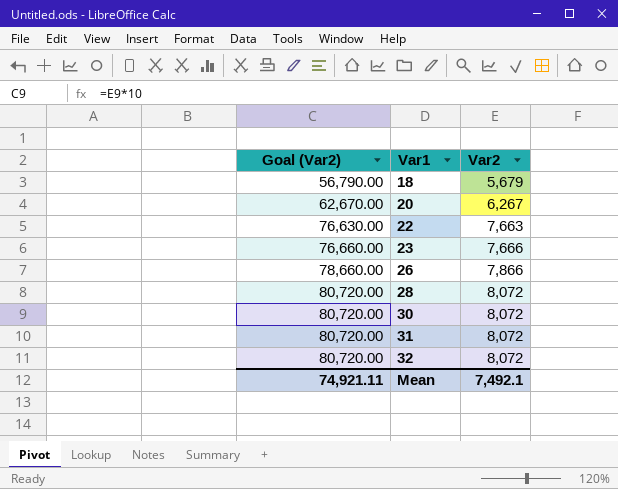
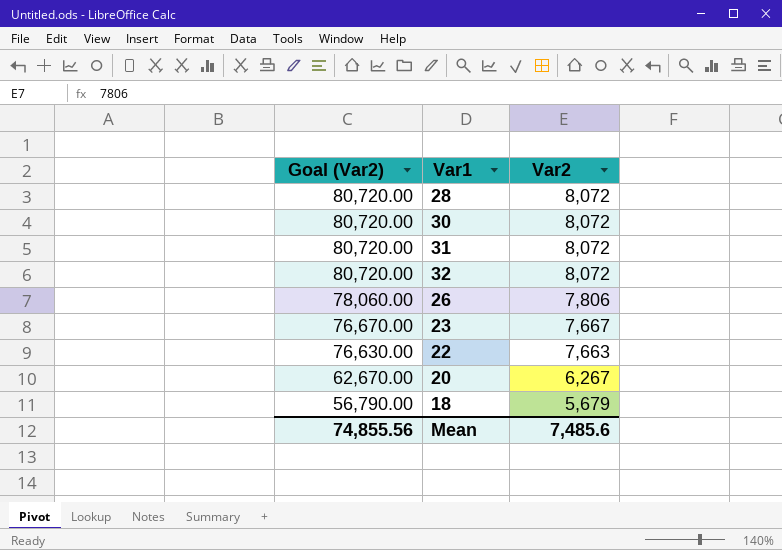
row order: Goal (Var2) ascending -> Goal (Var2) descending
26 | Goal (Var2): 78,660.00 -> 78,060.00
26 | Var2: 7,866 -> 7,806
23 | Goal (Var2): 76,660.00 -> 76,670.00
23 | Var2: 7,666 -> 7,667
Mean | Goal (Var2): 74,921.11 -> 74,855.56
Mean | Var2: 7,492.1 -> 7,485.6

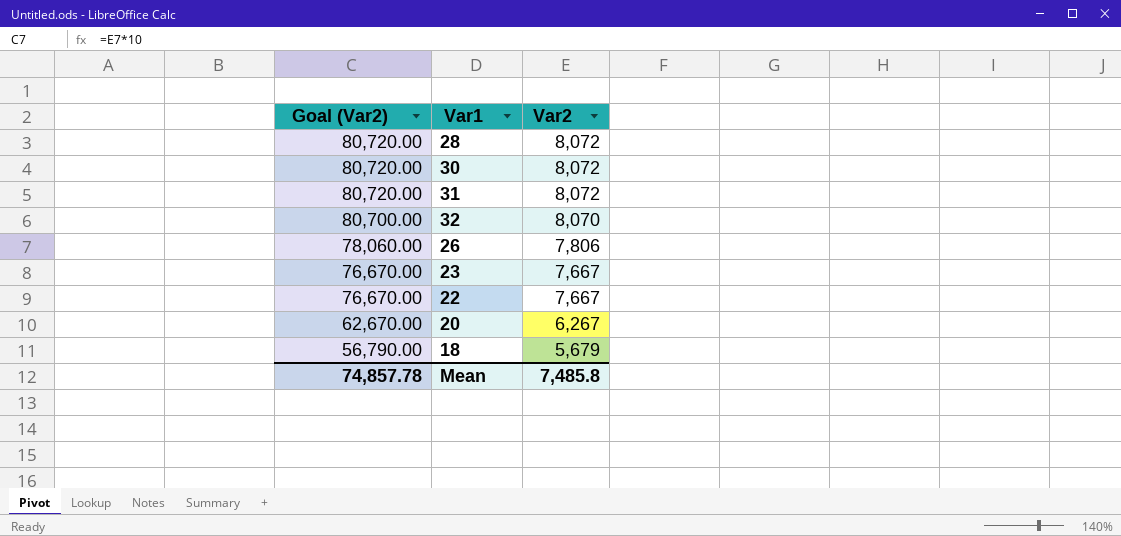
32 | Goal (Var2): 80,720.00 -> 80,700.00
32 | Var2: 8,072 -> 8,070
22 | Goal (Var2): 76,630.00 -> 76,670.00
22 | Var2: 7,663 -> 7,667
Mean | Goal (Var2): 74,855.56 -> 74,857.78
Mean | Var2: 7,485.6 -> 7,485.8

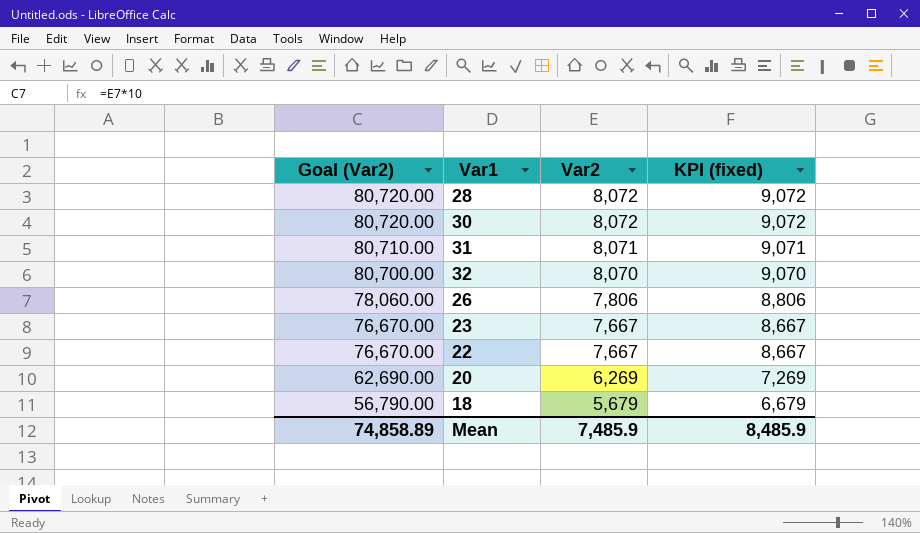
column KPI (fixed) | formula: none -> [Var2] + 1000
31 | Goal (Var2): 80,720.00 -> 80,710.00
31 | Var2: 8,072 -> 8,071
20 | Goal (Var2): 62,670.00 -> 62,690.00
20 | Var2: 6,267 -> 6,269
Mean | Goal (Var2): 74,857.78 -> 74,858.89
Mean | Var2: 7,485.8 -> 7,485.9

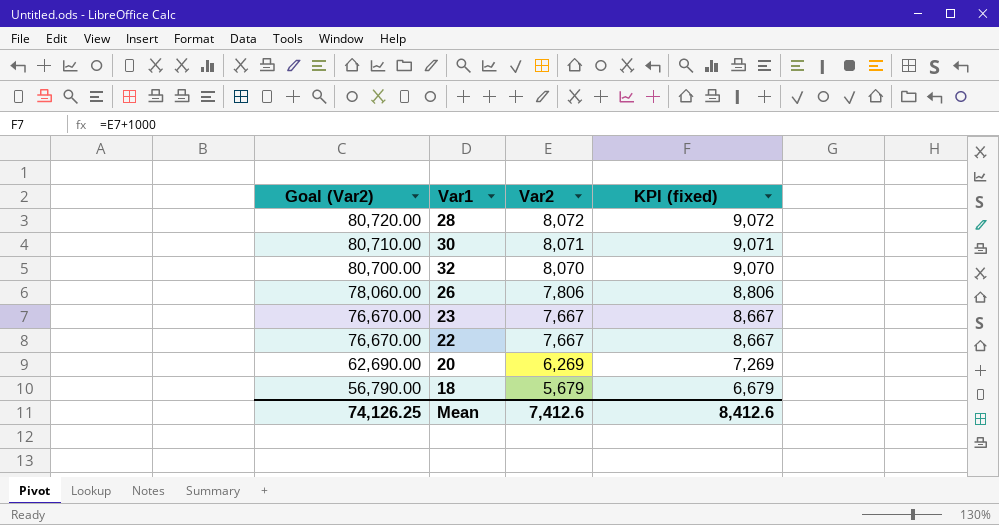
row 31: 80,710.00 | 8,071 | 9,071 -> none
30 | Goal (Var2): 80,720.00 -> 80,710.00
30 | Var2: 8,072 -> 8,071
30 | KPI (fixed): 9,072 -> 9,071
Mean | Goal (Var2): 74,858.89 -> 74,126.25
Mean | Var2: 7,485.9 -> 7,412.6
Mean | KPI (fixed): 8,485.9 -> 8,412.6

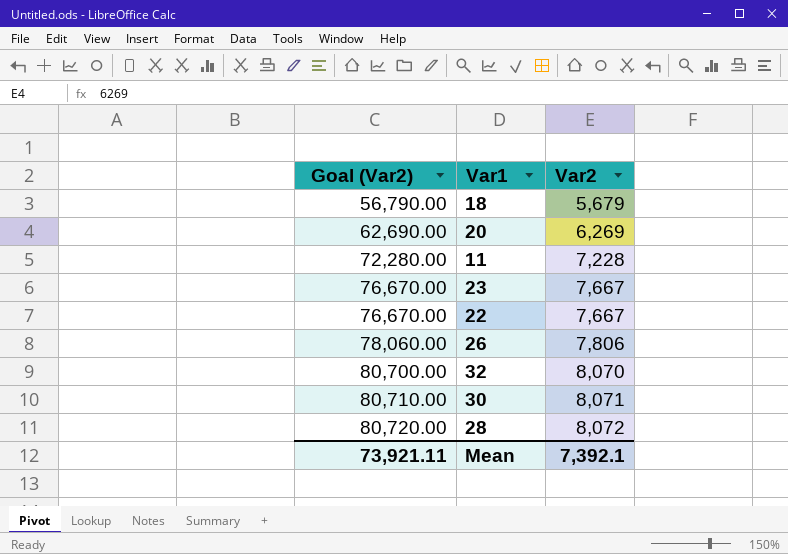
row order: Goal (Var2) descending -> Goal (Var2) ascending
column KPI (fixed) | formula: [Var2] + 1000 -> none
row 11: none -> 72,280.00 | 7,228
Mean | Goal (Var2): 74,126.25 -> 73,921.11
Mean | Var2: 7,412.6 -> 7,392.1

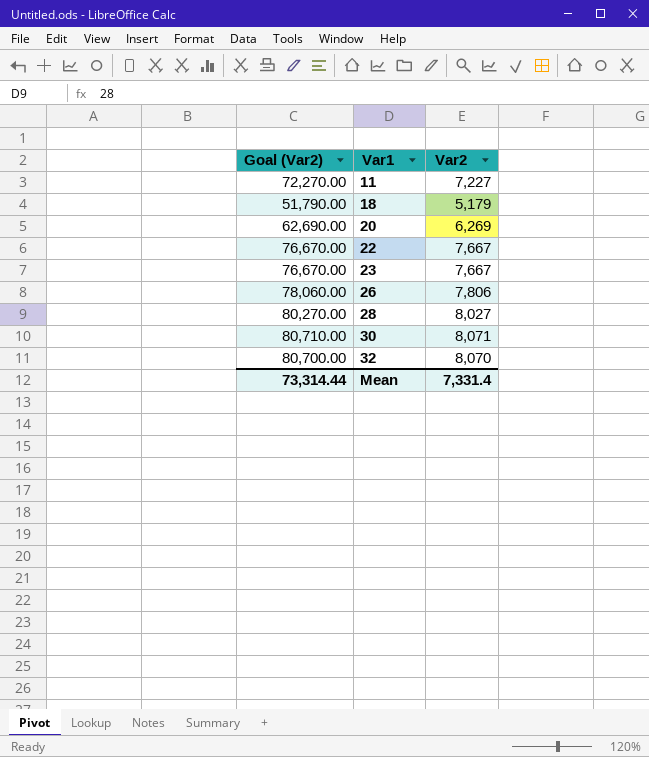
row order: Goal (Var2) ascending -> Var1 ascending
11 | Goal (Var2): 72,280.00 -> 72,270.00
11 | Var2: 7,228 -> 7,227
18 | Goal (Var2): 56,790.00 -> 51,790.00
18 | Var2: 5,679 -> 5,179
28 | Goal (Var2): 80,720.00 -> 80,270.00
28 | Var2: 8,072 -> 8,027
Mean | Goal (Var2): 73,921.11 -> 73,314.44
Mean | Var2: 7,392.1 -> 7,331.4

